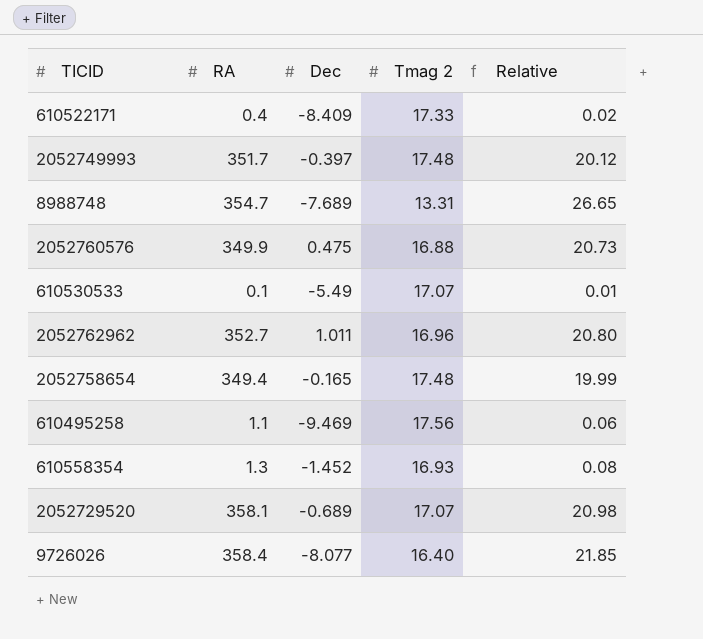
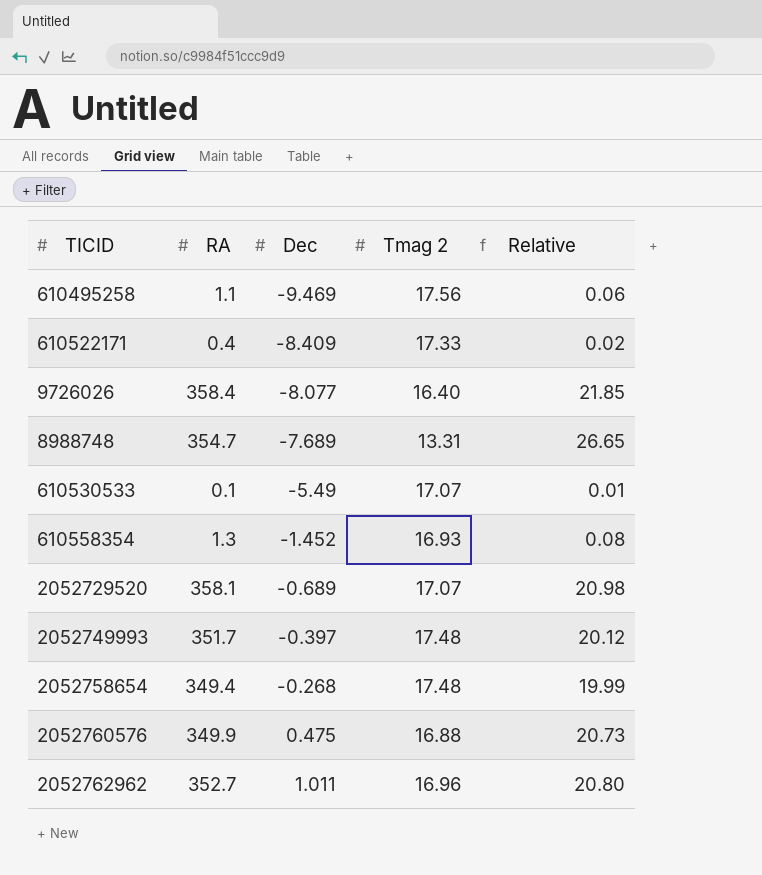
row order: none -> Dec ascending
2052758654 | Dec: -0.165 -> -0.268

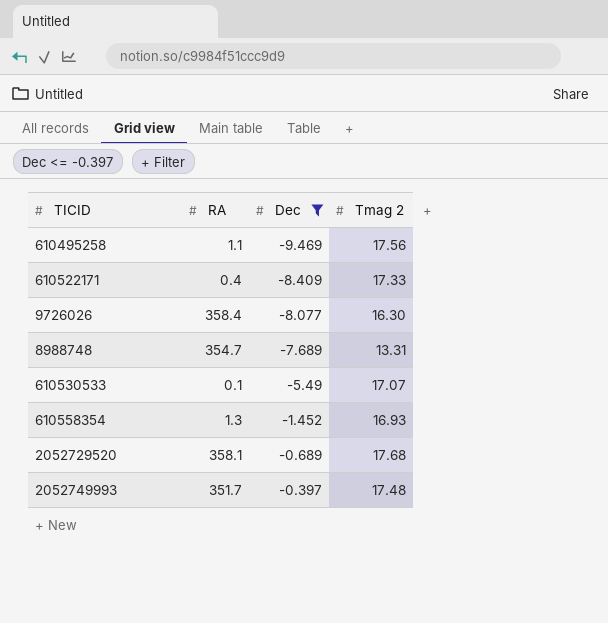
filter: none -> Dec <= -0.397
column Relative | formula: [RA] / [Tmag 2] -> none
9726026 | Tmag 2: 16.40 -> 16.30
2052729520 | Tmag 2: 17.07 -> 17.68

